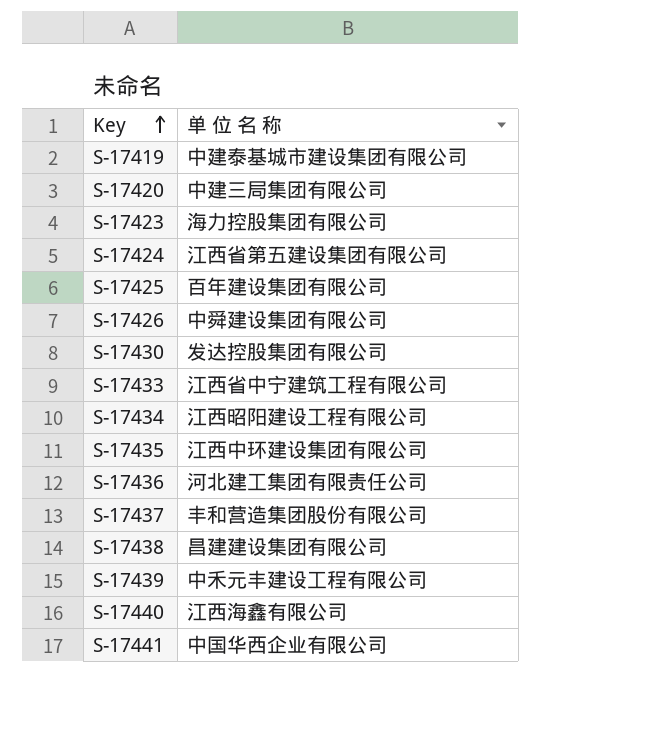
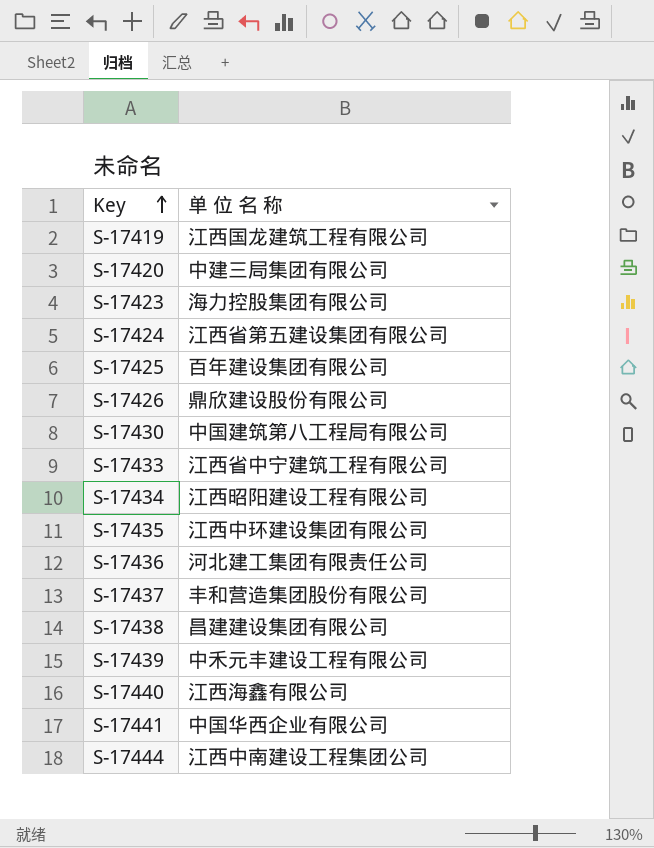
S-17419 | 单 位 名 称: 中建泰基城市建设集团有限公司 -> 江西国龙建筑工程有限公司
S-17426 | 单 位 名 称: 中舜建设集团有限公司 -> 鼎欣建设股份有限公司
S-17430 | 单 位 名 称: 发达控股集团有限公司 -> 中国建筑第八工程局有限公司
row S-17444: none -> 江西中南建设工程集团公司

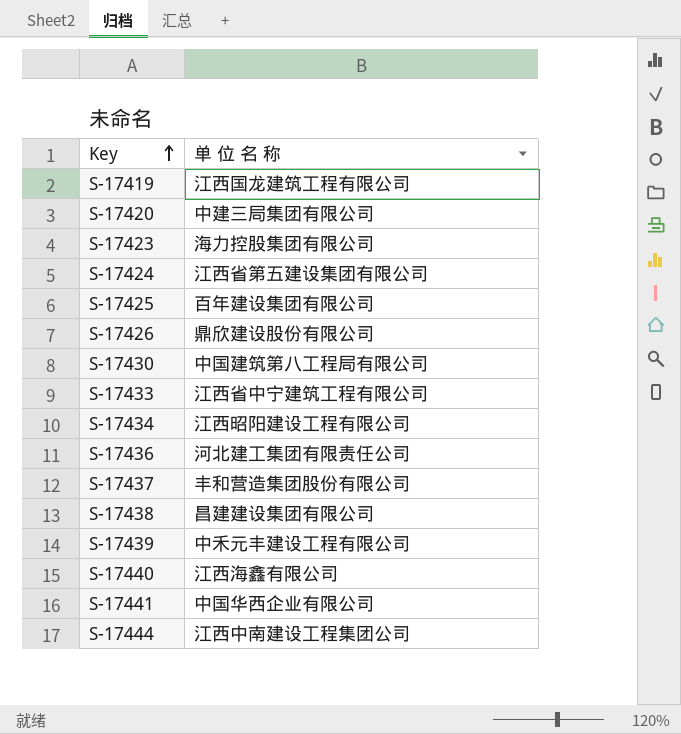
row S-17435: 江西中环建设集团有限公司 -> none

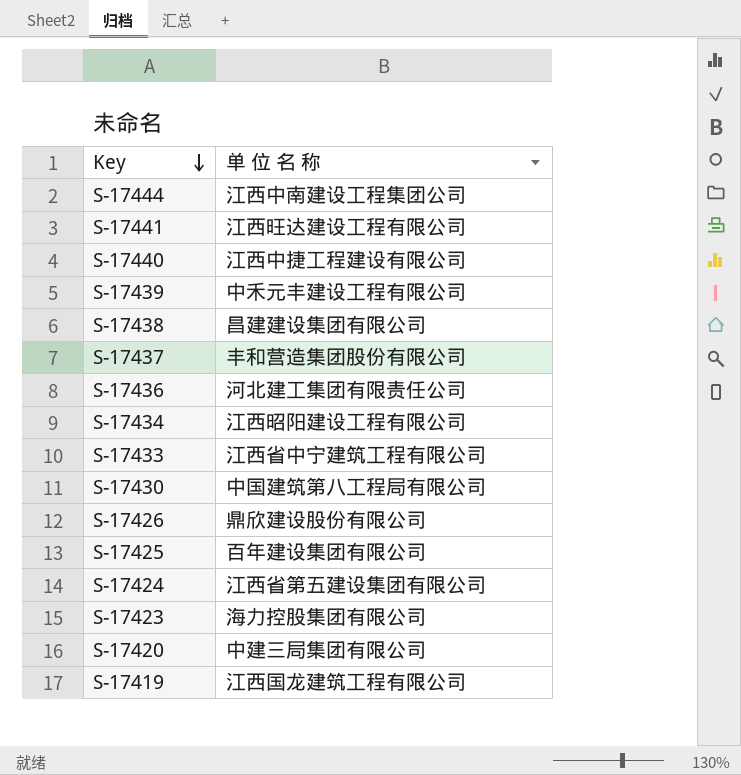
row order: Key ascending -> Key descending
S-17441 | 单 位 名 称: 中国华西企业有限公司 -> 江西旺达建设工程有限公司
S-17440 | 单 位 名 称: 江西海鑫有限公司 -> 江西中捷工程建设有限公司

